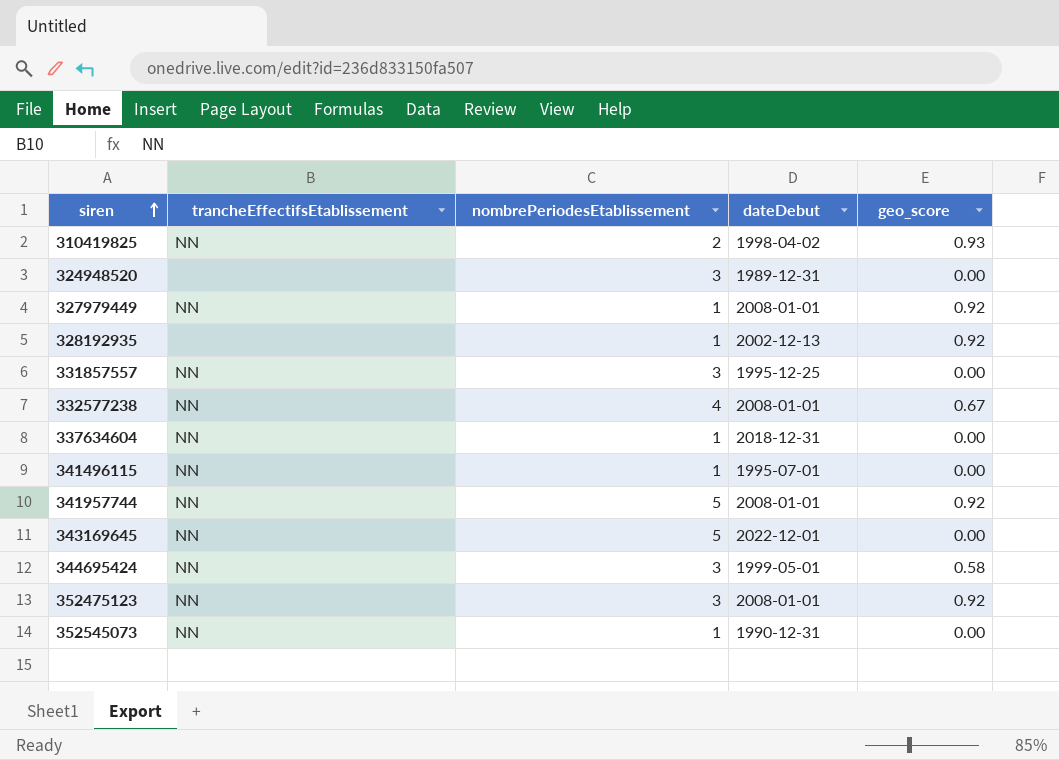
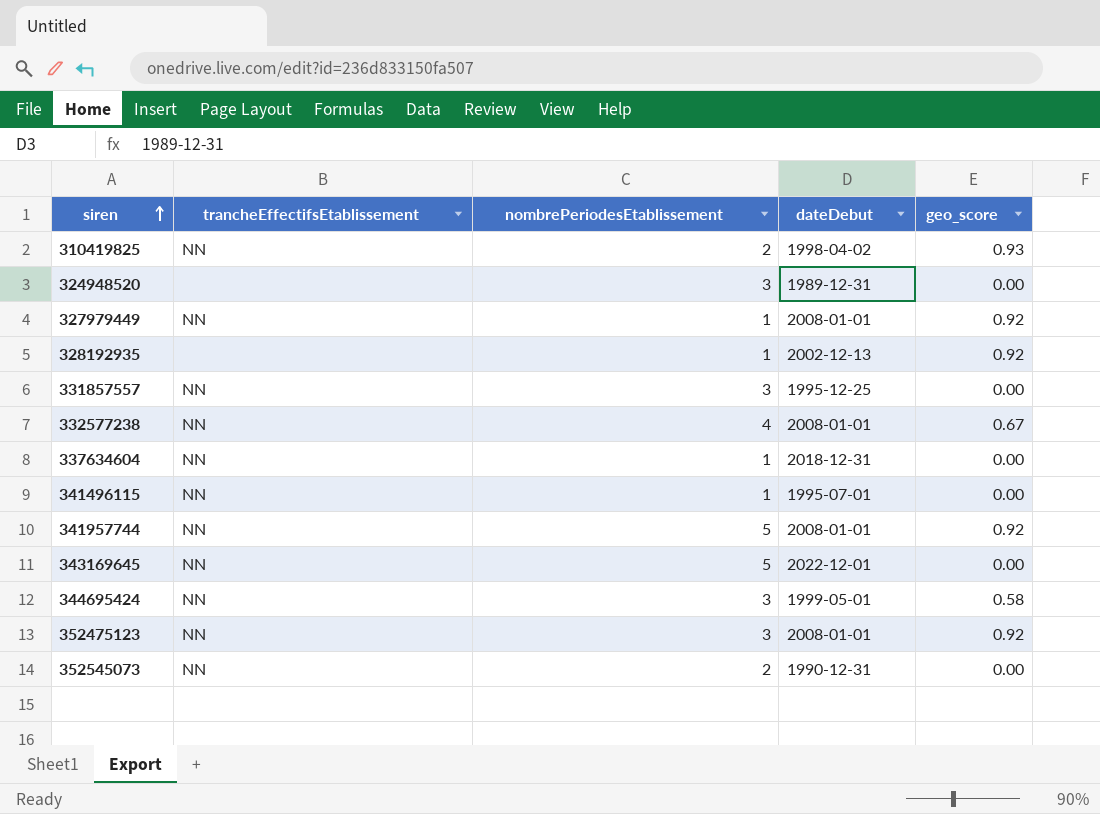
352545073 | nombrePeriodesEtablissement: 1 -> 2

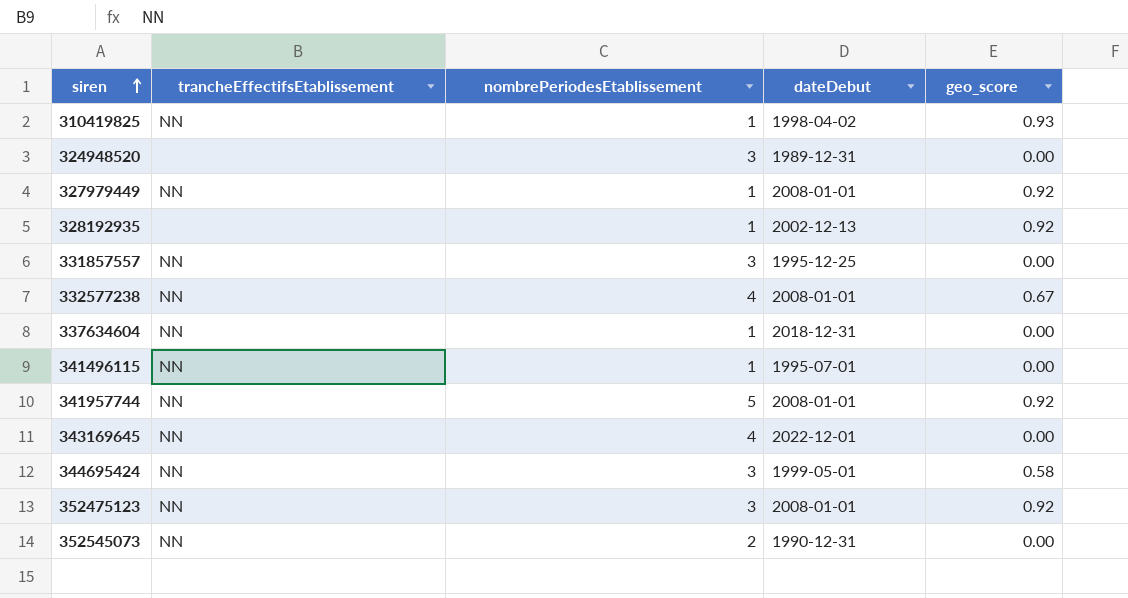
310419825 | nombrePeriodesEtablissement: 2 -> 1
343169645 | nombrePeriodesEtablissement: 5 -> 4

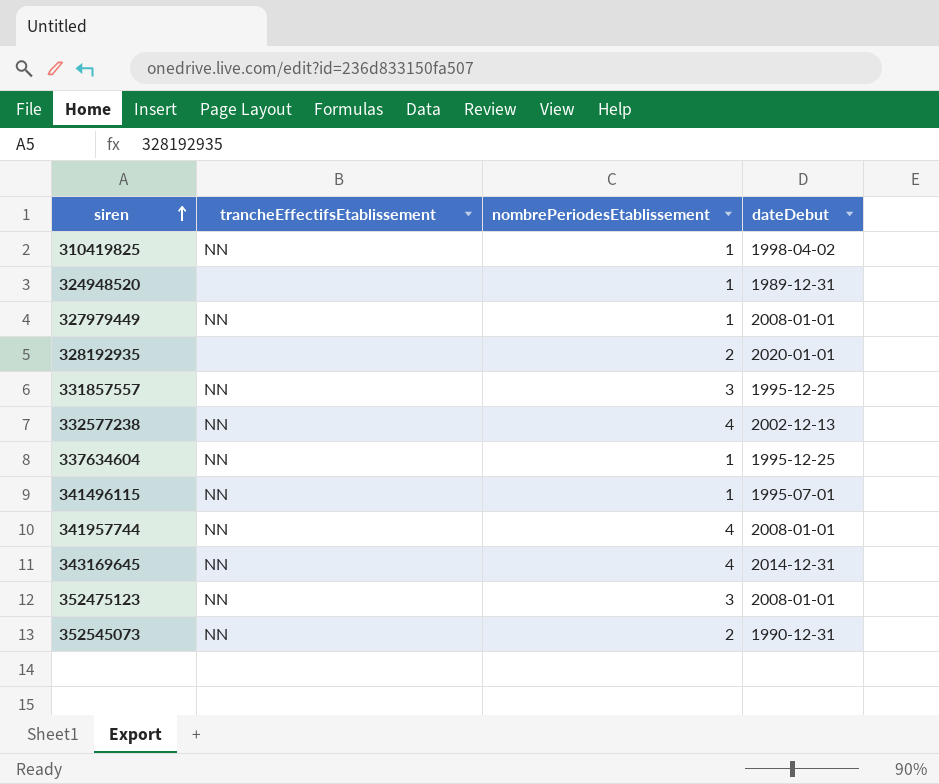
column geo_score | position: 5 -> none
row 344695424: NN | 3 | 1999-05-01 | 0.58 -> none
324948520 | nombrePeriodesEtablissement: 3 -> 1
328192935 | nombrePeriodesEtablissement: 1 -> 2
328192935 | dateDebut: 2002-12-13 -> 2020-01-01
332577238 | dateDebut: 2008-01-01 -> 2002-12-13
337634604 | dateDebut: 2018-12-31 -> 1995-12-25
341957744 | nombrePeriodesEtablissement: 5 -> 4
343169645 | dateDebut: 2022-12-01 -> 2014-12-31

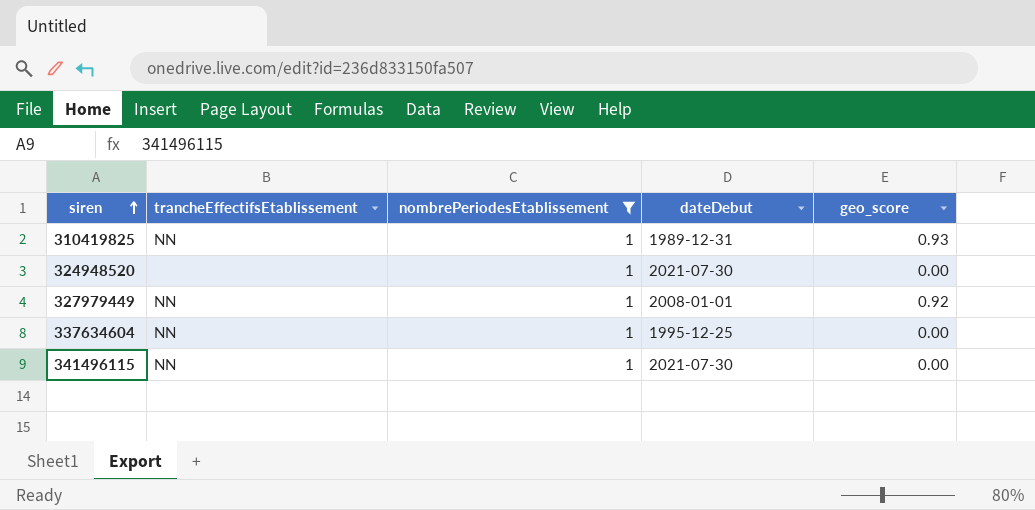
filter: none -> nombrePeriodesEtablissement = 1
column geo_score | position: none -> 5
310419825 | dateDebut: 1998-04-02 -> 1989-12-31
324948520 | dateDebut: 1989-12-31 -> 2021-07-30
341496115 | dateDebut: 1995-07-01 -> 2021-07-30

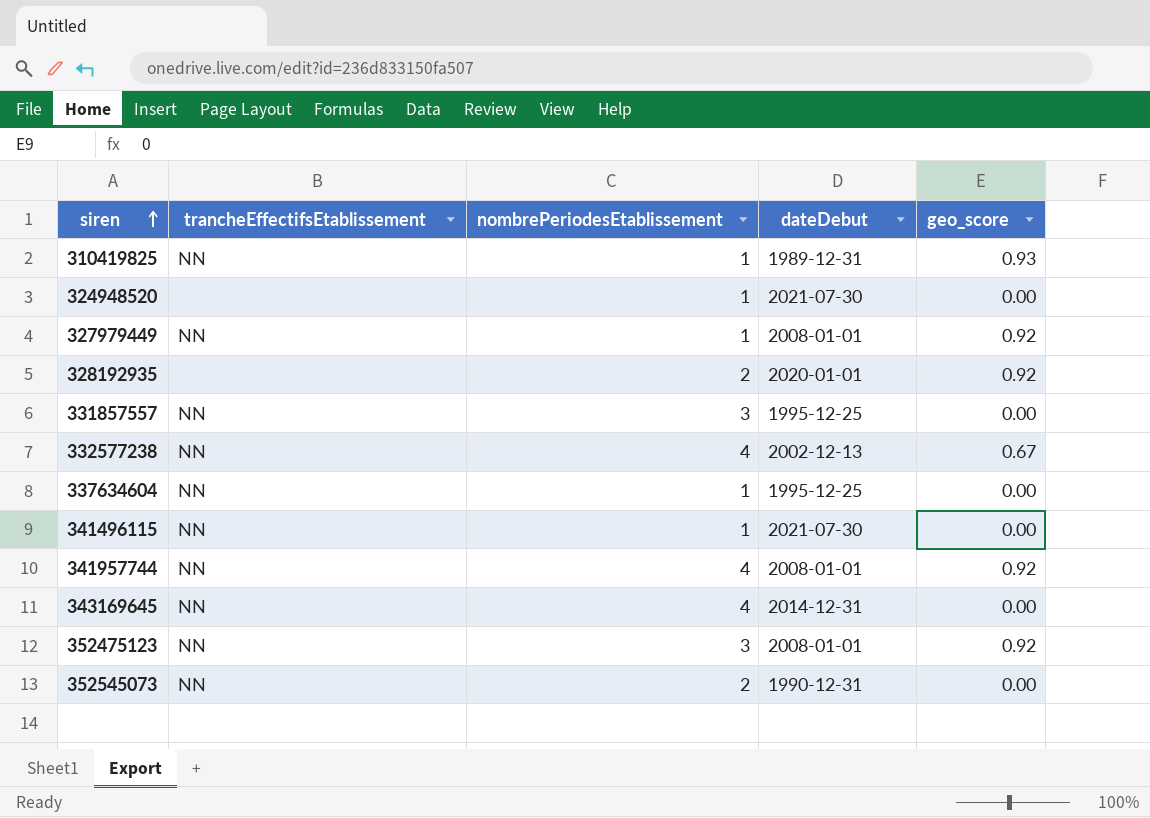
filter: nombrePeriodesEtablissement = 1 -> none

